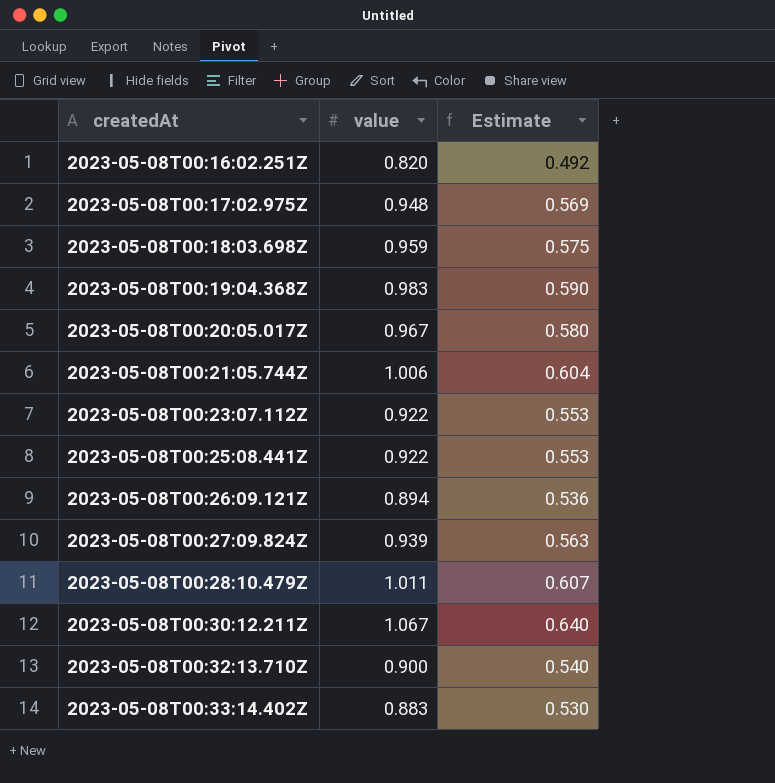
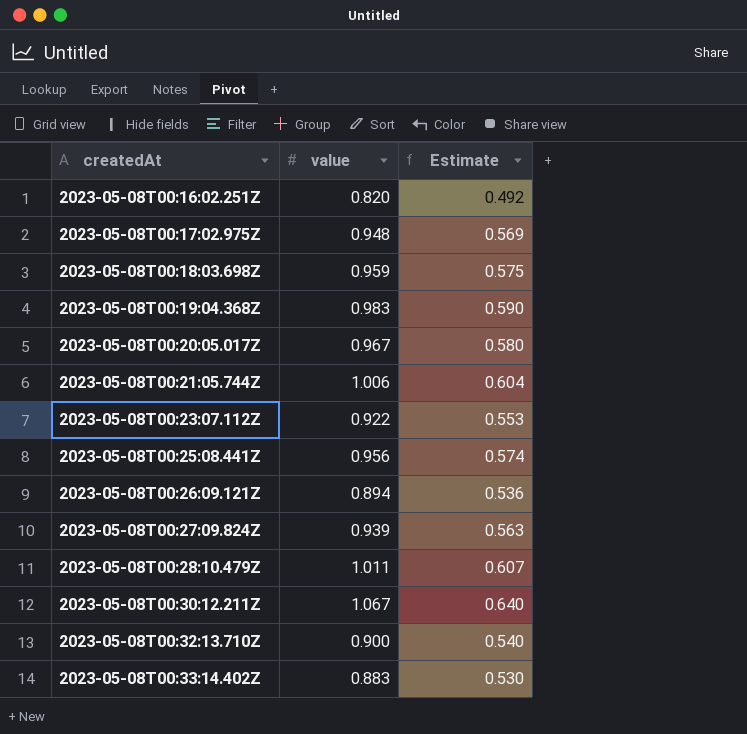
2023-05-08T00:25:08.441Z | value: 0.922 -> 0.956
2023-05-08T00:25:08.441Z | Estimate: 0.553 -> 0.574

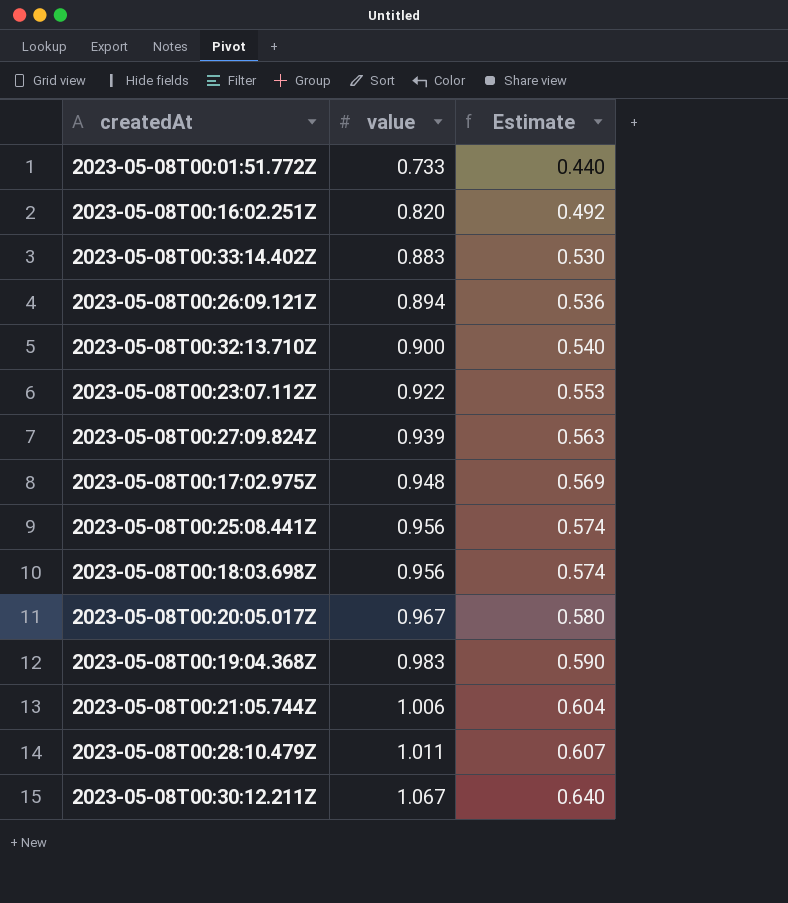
row order: createdAt ascending -> value ascending
row 2023-05-08T00:01:51.772Z: none -> 0.733 | 0.440
2023-05-08T00:18:03.698Z | value: 0.959 -> 0.956
2023-05-08T00:18:03.698Z | Estimate: 0.575 -> 0.574

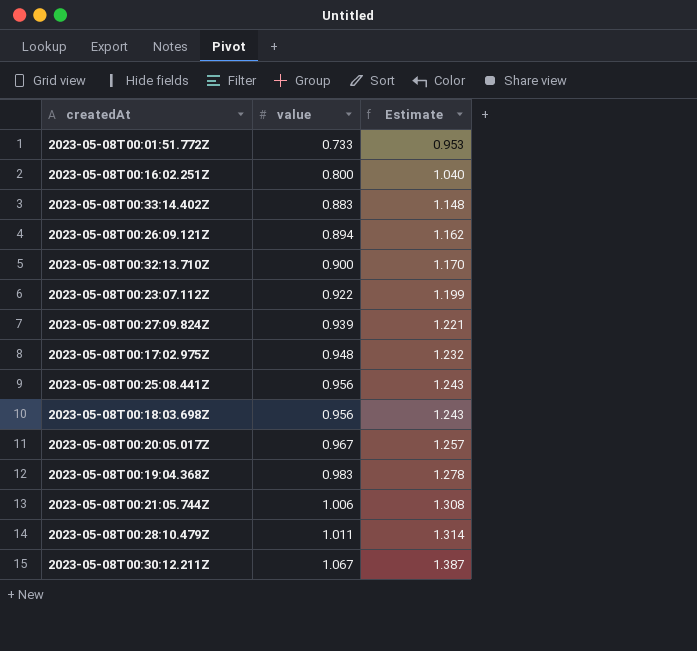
column Estimate | formula: [value] * 0.6 -> [value] * 1.3
2023-05-08T00:16:02.251Z | value: 0.820 -> 0.800

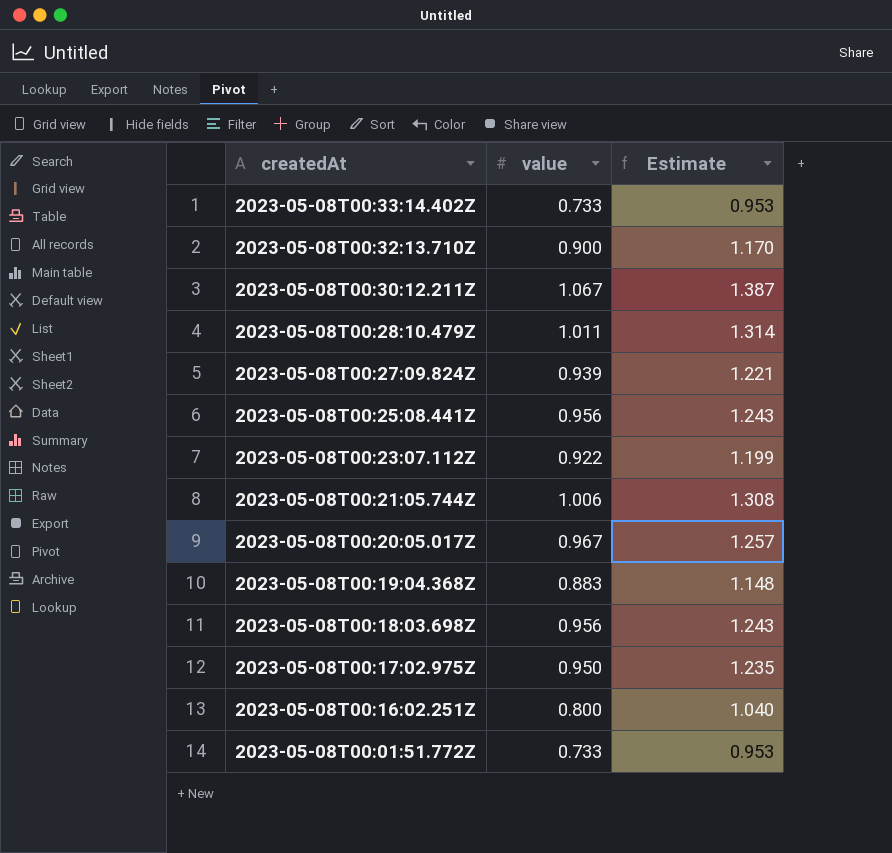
row order: value ascending -> createdAt descending
row 2023-05-08T00:26:09.121Z: 0.894 | 1.162 -> none
2023-05-08T00:33:14.402Z | value: 0.883 -> 0.733
2023-05-08T00:33:14.402Z | Estimate: 1.148 -> 0.953
2023-05-08T00:19:04.368Z | value: 0.983 -> 0.883
2023-05-08T00:19:04.368Z | Estimate: 1.278 -> 1.148
2023-05-08T00:17:02.975Z | value: 0.948 -> 0.950
2023-05-08T00:17:02.975Z | Estimate: 1.232 -> 1.235

